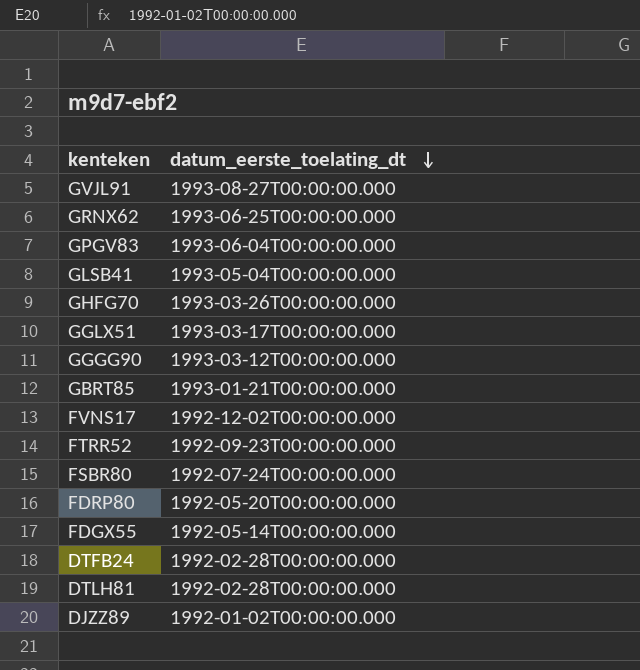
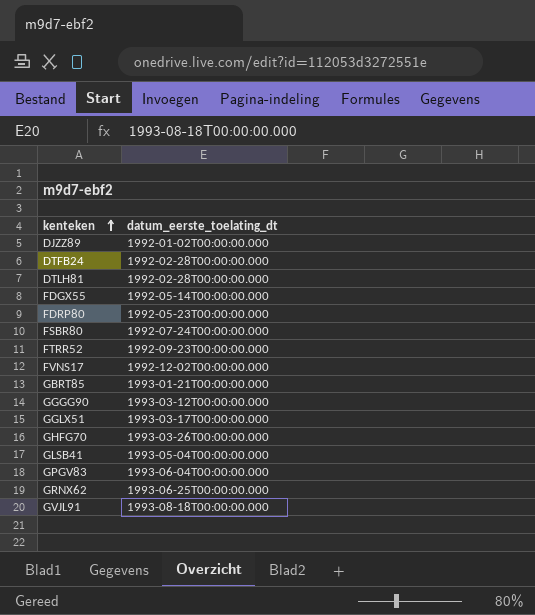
row order: datum_eerste_toelating_dt descending -> kenteken ascending
FDRP80 | datum_eerste_toelating_dt: 1992-05-20T00:00:00.000 -> 1992-05-23T00:00:00.000
GVJL91 | datum_eerste_toelating_dt: 1993-08-27T00:00:00.000 -> 1993-08-18T00:00:00.000

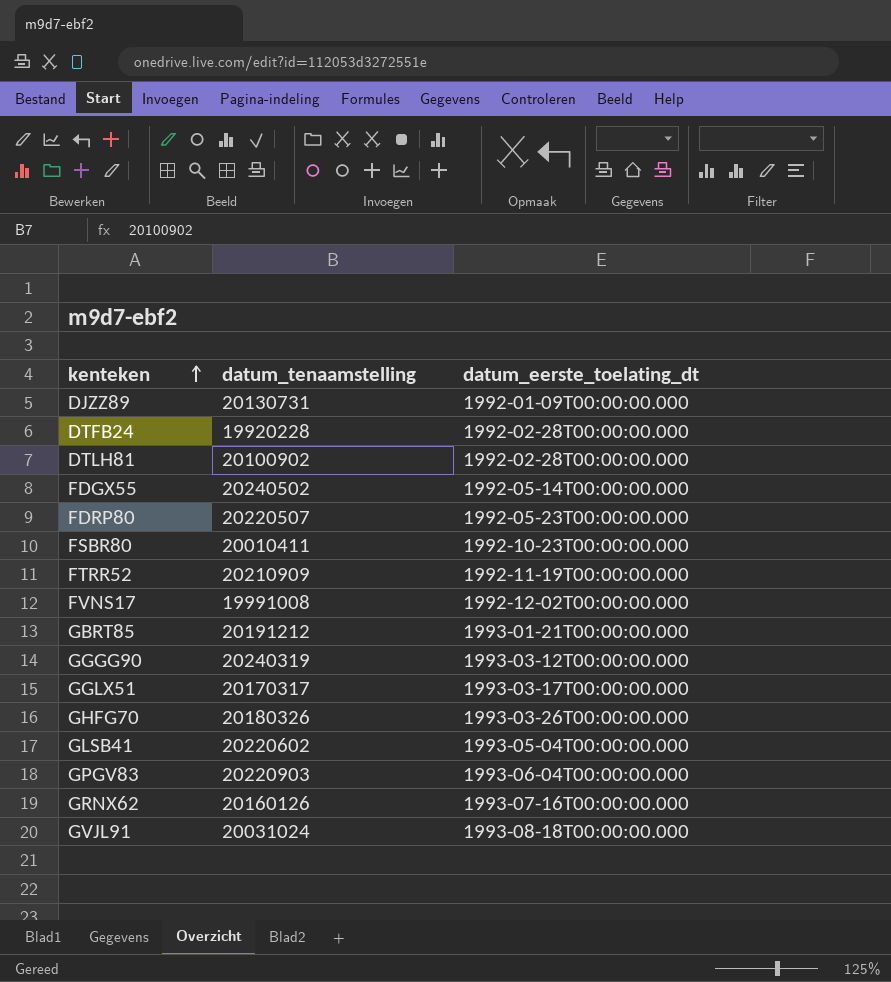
column datum_tenaamstelling | position: none -> 2
DJZZ89 | datum_eerste_toelating_dt: 1992-01-02T00:00:00.000 -> 1992-01-09T00:00:00.000
FSBR80 | datum_eerste_toelating_dt: 1992-07-24T00:00:00.000 -> 1992-10-23T00:00:00.000
FTRR52 | datum_eerste_toelating_dt: 1992-09-23T00:00:00.000 -> 1992-11-19T00:00:00.000
GRNX62 | datum_eerste_toelating_dt: 1993-06-25T00:00:00.000 -> 1993-07-16T00:00:00.000

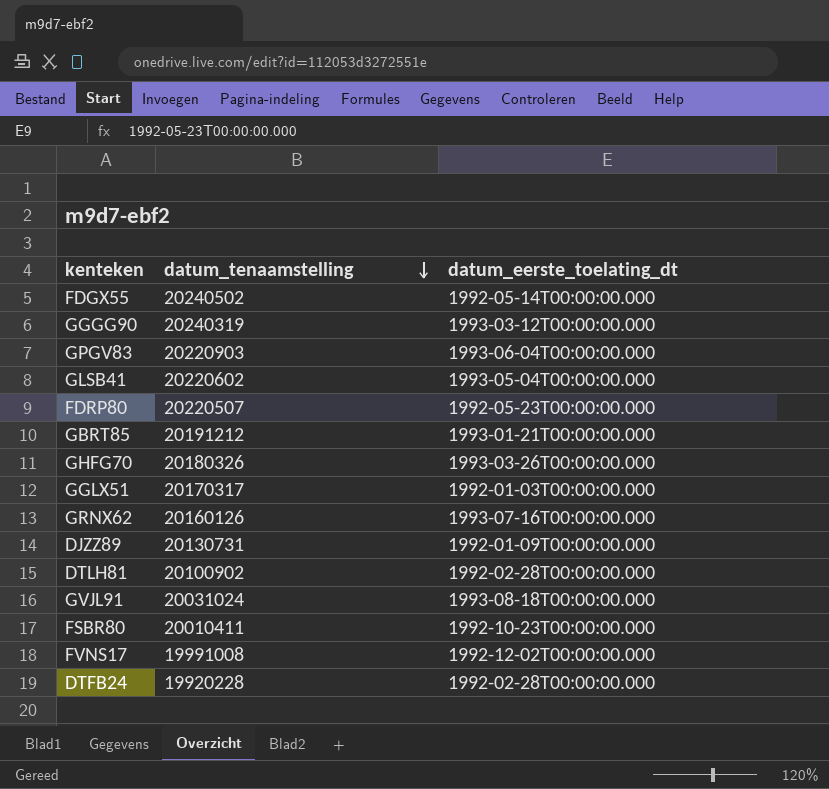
row order: kenteken ascending -> datum_tenaamstelling descending
row FTRR52: 20210909 | 1992-11-19T00:00:00.000 -> none
GGLX51 | datum_eerste_toelating_dt: 1993-03-17T00:00:00.000 -> 1992-01-03T00:00:00.000

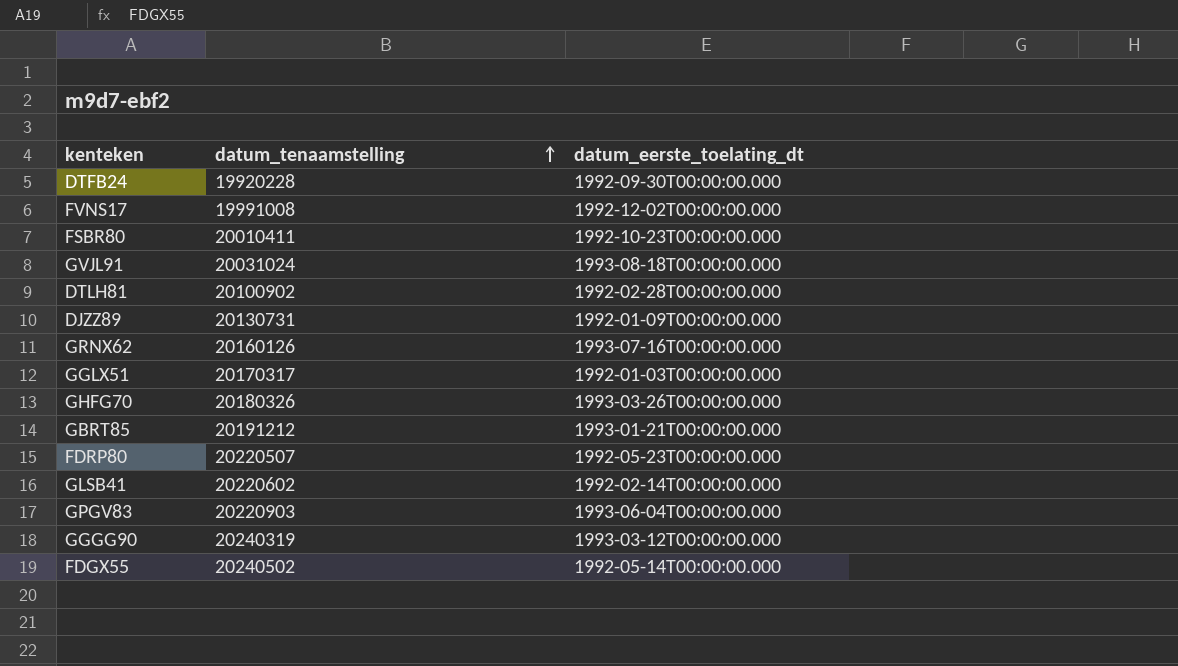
row order: datum_tenaamstelling descending -> datum_tenaamstelling ascending
DTFB24 | datum_eerste_toelating_dt: 1992-02-28T00:00:00.000 -> 1992-09-30T00:00:00.000
GLSB41 | datum_eerste_toelating_dt: 1993-05-04T00:00:00.000 -> 1992-02-14T00:00:00.000

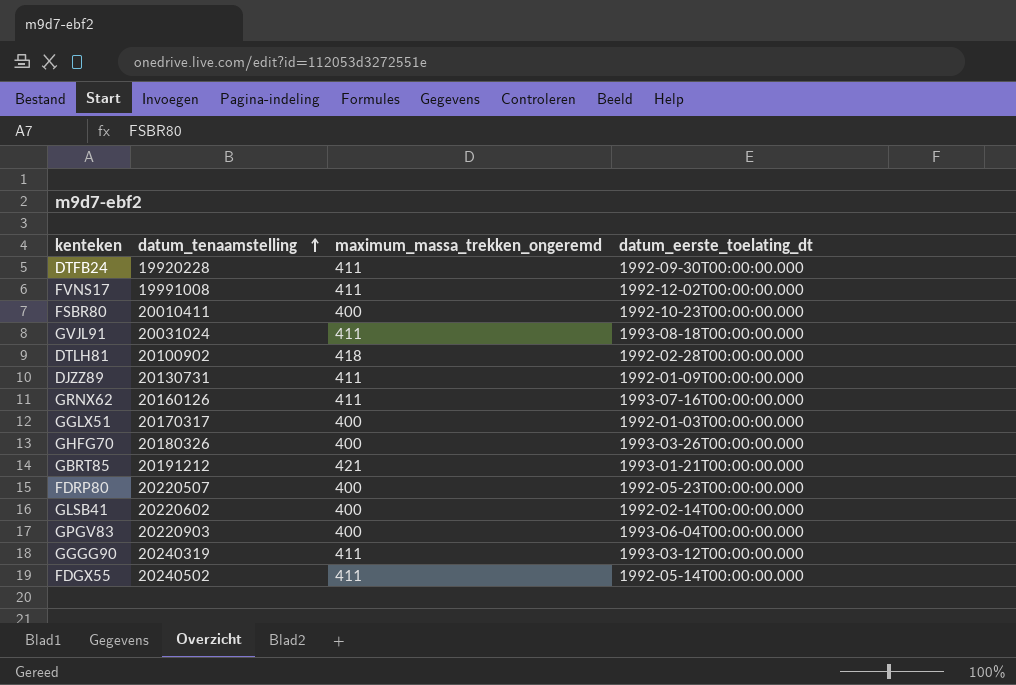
column maximum_massa_trekken_ongeremd | position: none -> 3

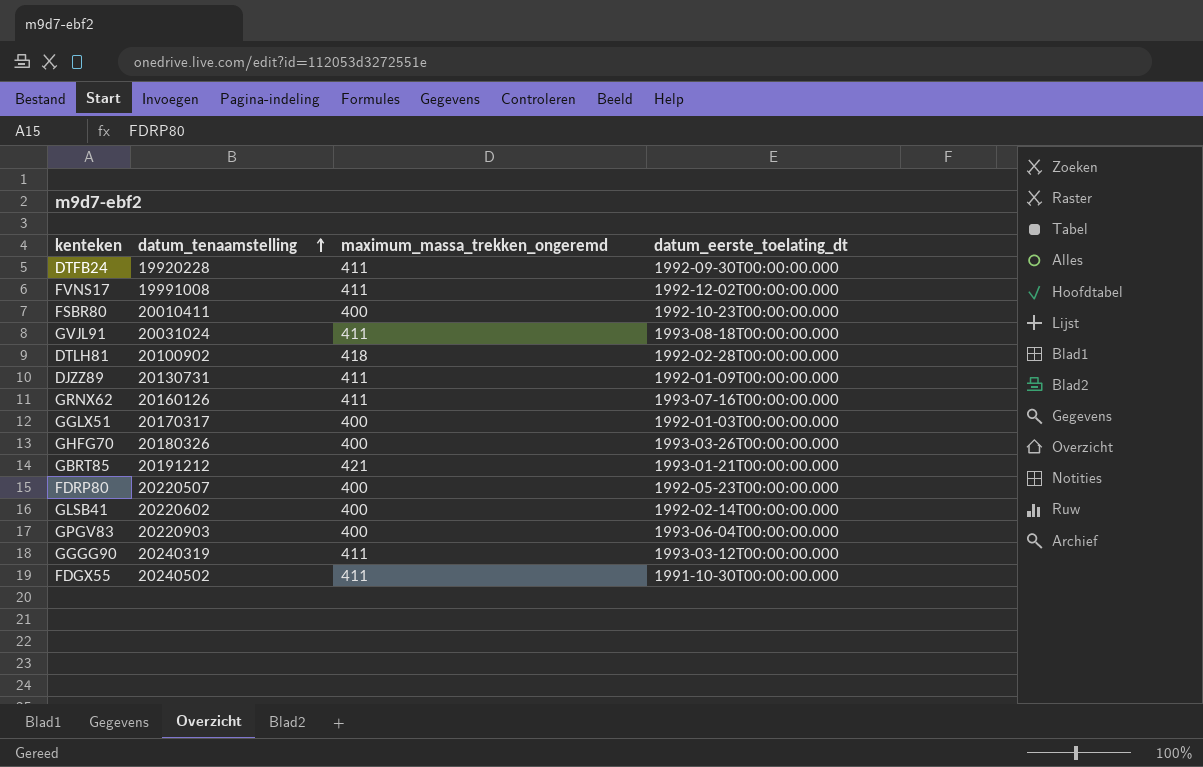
FDGX55 | datum_eerste_toelating_dt: 1992-05-14T00:00:00.000 -> 1991-10-30T00:00:00.000

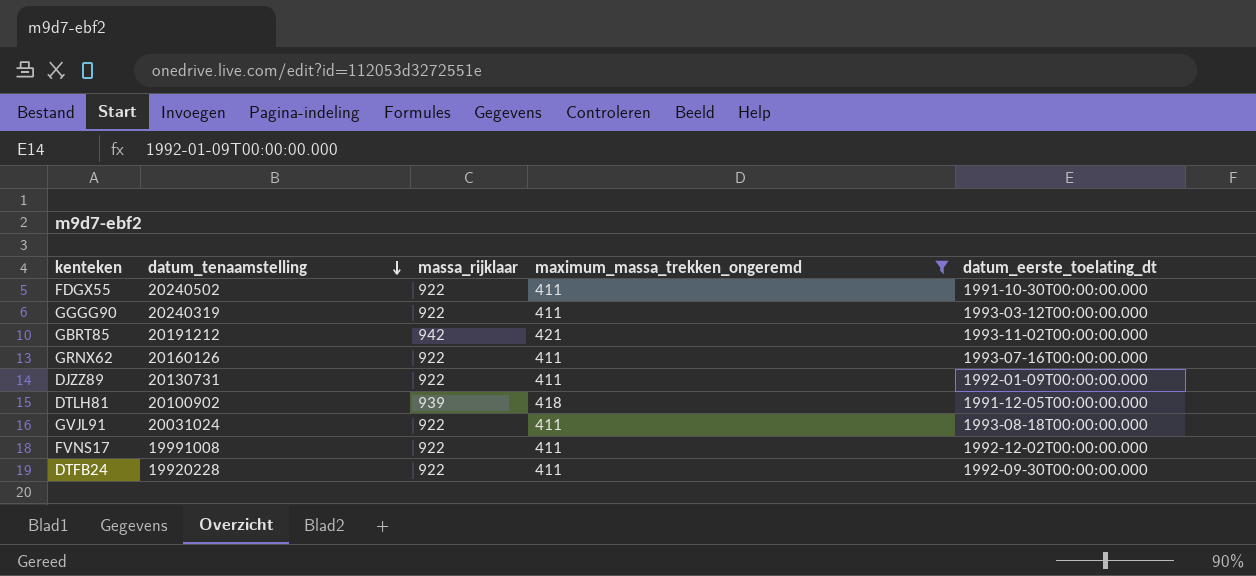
filter: none -> maximum_massa_trekken_ongeremd != 400
row order: datum_tenaamstelling ascending -> datum_tenaamstelling descending
column massa_rijklaar | position: none -> 3
GBRT85 | datum_eerste_toelating_dt: 1993-01-21T00:00:00.000 -> 1993-11-02T00:00:00.000
DTLH81 | datum_eerste_toelating_dt: 1992-02-28T00:00:00.000 -> 1991-12-05T00:00:00.000

